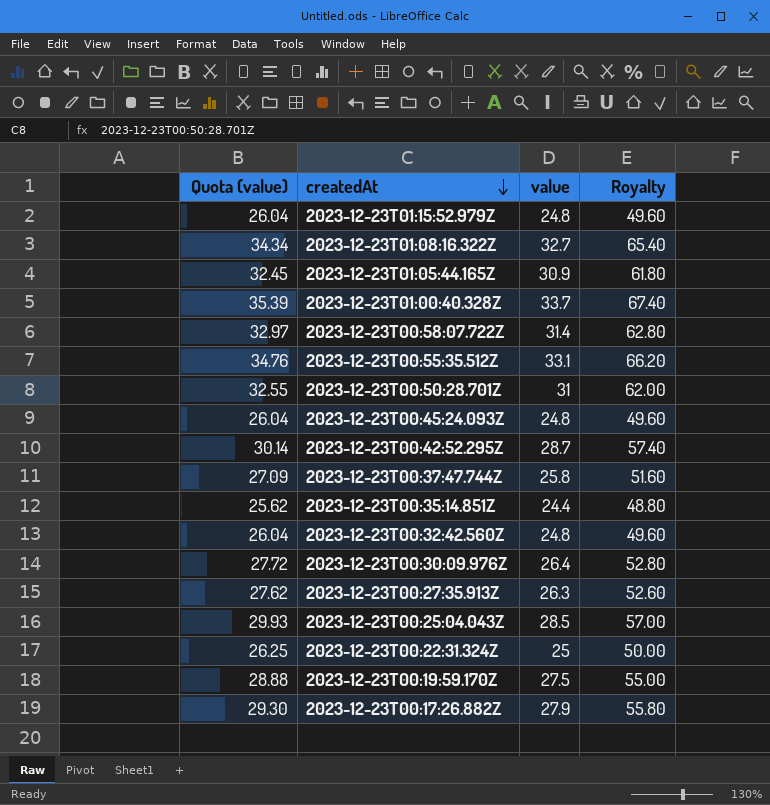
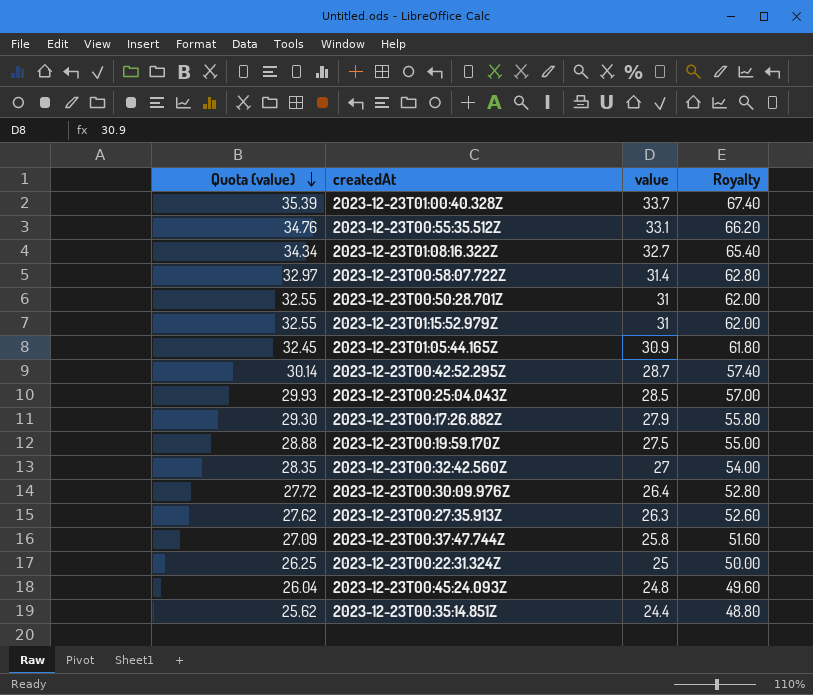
row order: createdAt descending -> Quota (value) descending
2023-12-23T01:15:52.979Z | Quota (value): 26.04 -> 32.55
2023-12-23T01:15:52.979Z | value: 24.8 -> 31
2023-12-23T01:15:52.979Z | Royalty: 49.60 -> 62.00
2023-12-23T00:32:42.560Z | Quota (value): 26.04 -> 28.35
2023-12-23T00:32:42.560Z | value: 24.8 -> 27
2023-12-23T00:32:42.560Z | Royalty: 49.60 -> 54.00

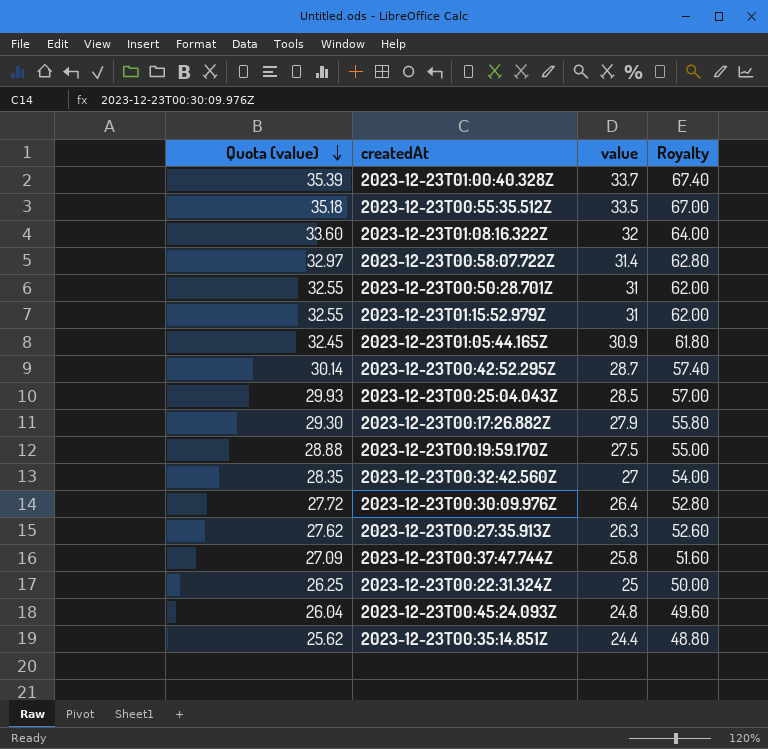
2023-12-23T00:55:35.512Z | Quota (value): 34.76 -> 35.18
2023-12-23T00:55:35.512Z | value: 33.1 -> 33.5
2023-12-23T00:55:35.512Z | Royalty: 66.20 -> 67.00
2023-12-23T01:08:16.322Z | Quota (value): 34.34 -> 33.60
2023-12-23T01:08:16.322Z | value: 32.7 -> 32
2023-12-23T01:08:16.322Z | Royalty: 65.40 -> 64.00

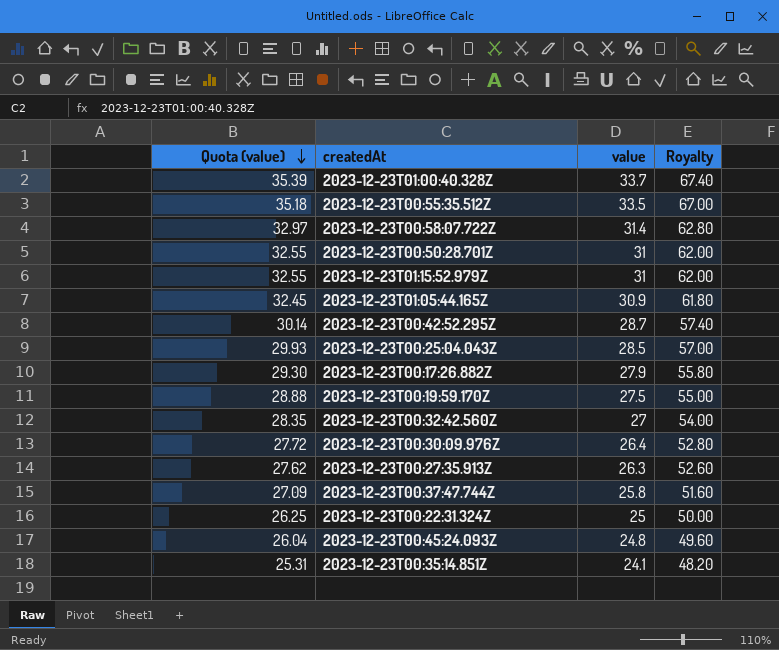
row 2023-12-23T01:08:16.322Z: 33.60 | 32 | 64.00 -> none
2023-12-23T00:35:14.851Z | Quota (value): 25.62 -> 25.31
2023-12-23T00:35:14.851Z | value: 24.4 -> 24.1
2023-12-23T00:35:14.851Z | Royalty: 48.80 -> 48.20

